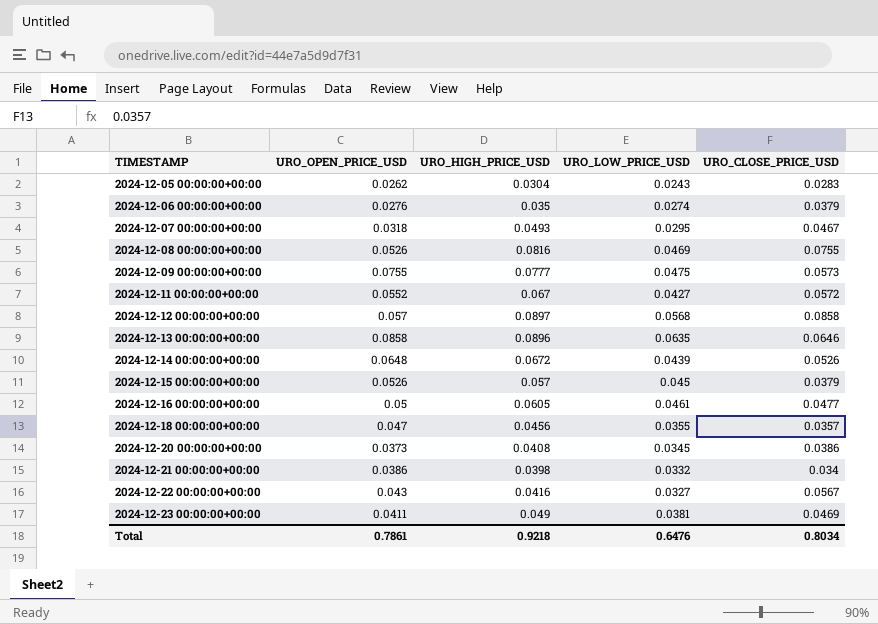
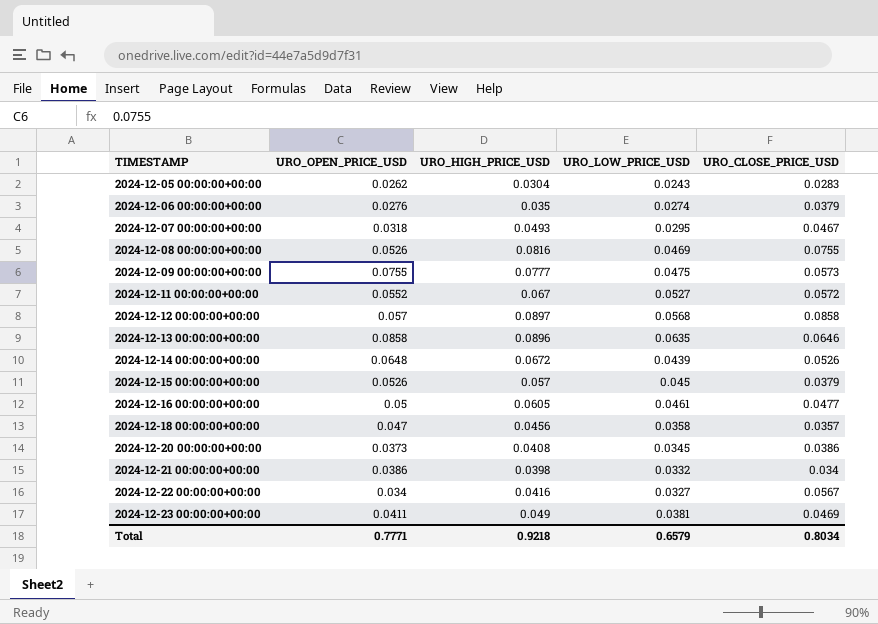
2024-12-11 00:00:00+00:00 | URO_LOW_PRICE_USD: 0.0427 -> 0.0527
2024-12-18 00:00:00+00:00 | URO_LOW_PRICE_USD: 0.0355 -> 0.0358
2024-12-22 00:00:00+00:00 | URO_OPEN_PRICE_USD: 0.043 -> 0.034
Total | URO_OPEN_PRICE_USD: 0.7861 -> 0.7771
Total | URO_LOW_PRICE_USD: 0.6476 -> 0.6579

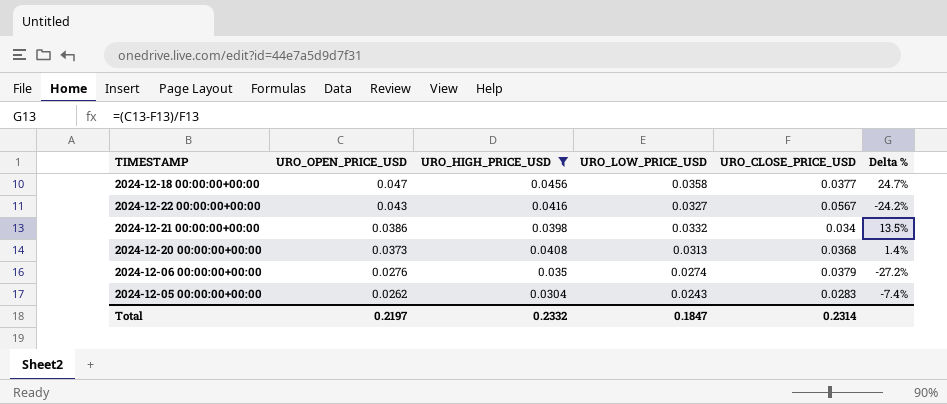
filter: none -> URO_HIGH_PRICE_USD <= 0.0456
row order: TIMESTAMP ascending -> URO_OPEN_PRICE_USD descending
column Delta % | formula: none -> ([URO_OPEN_PRICE_USD] - [URO_CLOSE_PRICE_USD]) / [URO_CLOSE_PRICE_USD]
2024-12-18 00:00:00+00:00 | URO_CLOSE_PRICE_USD: 0.0357 -> 0.0377
2024-12-22 00:00:00+00:00 | URO_OPEN_PRICE_USD: 0.034 -> 0.043
2024-12-20 00:00:00+00:00 | URO_LOW_PRICE_USD: 0.0345 -> 0.0313
2024-12-20 00:00:00+00:00 | URO_CLOSE_PRICE_USD: 0.0386 -> 0.0368
Total | URO_OPEN_PRICE_USD: 0.7771 -> 0.2197
Total | URO_HIGH_PRICE_USD: 0.9218 -> 0.2332
Total | URO_LOW_PRICE_USD: 0.6579 -> 0.1847
Total | URO_CLOSE_PRICE_USD: 0.8034 -> 0.2314

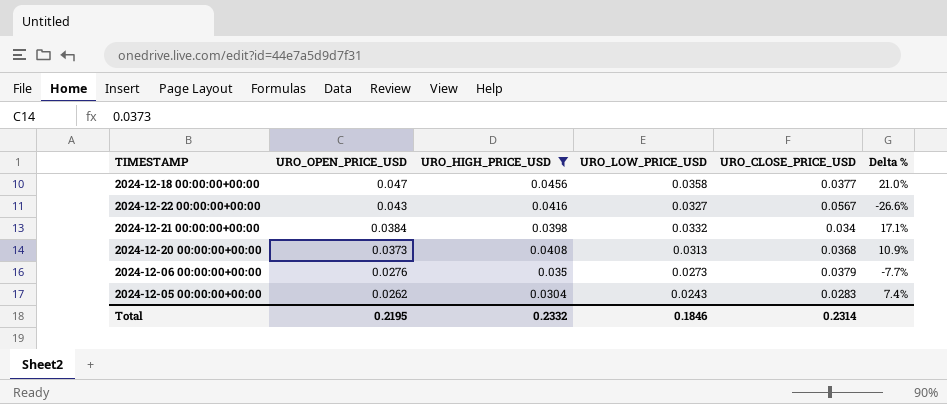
column Delta % | formula: ([URO_OPEN_PRICE_USD] - [URO_CLOSE_PRICE_USD]) / [URO_CLOSE_PRICE_USD] -> ([URO_HIGH_PRICE_USD] - [URO_CLOSE_PRICE_USD]) / [URO_CLOSE_PRICE_USD]
2024-12-21 00:00:00+00:00 | URO_OPEN_PRICE_USD: 0.0386 -> 0.0384
2024-12-06 00:00:00+00:00 | URO_LOW_PRICE_USD: 0.0274 -> 0.0273
Total | URO_OPEN_PRICE_USD: 0.2197 -> 0.2195
Total | URO_LOW_PRICE_USD: 0.1847 -> 0.1846

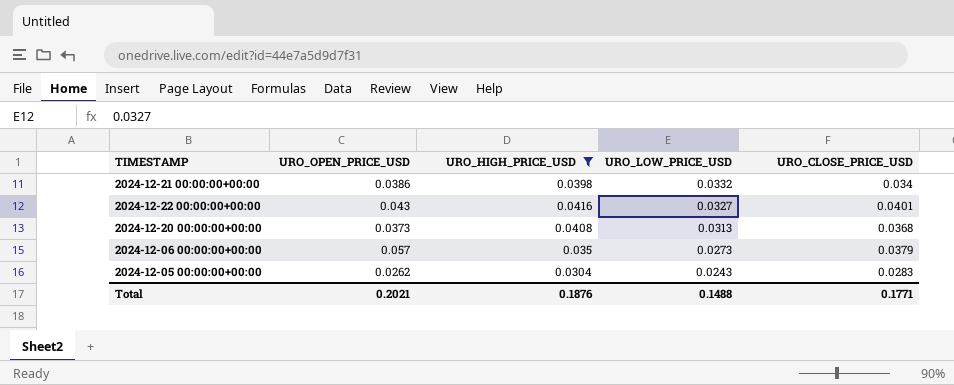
row order: URO_OPEN_PRICE_USD descending -> URO_LOW_PRICE_USD descending
column Delta % | formula: ([URO_HIGH_PRICE_USD] - [URO_CLOSE_PRICE_USD]) / [URO_CLOSE_PRICE_USD] -> none
row 2024-12-18 00:00:00+00:00: 0.047 | 0.0456 | 0.0358 | 0.0377 | 21.0% -> none
2024-12-21 00:00:00+00:00 | URO_OPEN_PRICE_USD: 0.0384 -> 0.0386
2024-12-22 00:00:00+00:00 | URO_CLOSE_PRICE_USD: 0.0567 -> 0.0401
2024-12-06 00:00:00+00:00 | URO_OPEN_PRICE_USD: 0.0276 -> 0.057
Total | URO_OPEN_PRICE_USD: 0.2195 -> 0.2021
Total | URO_HIGH_PRICE_USD: 0.2332 -> 0.1876
Total | URO_LOW_PRICE_USD: 0.1846 -> 0.1488
Total | URO_CLOSE_PRICE_USD: 0.2314 -> 0.1771

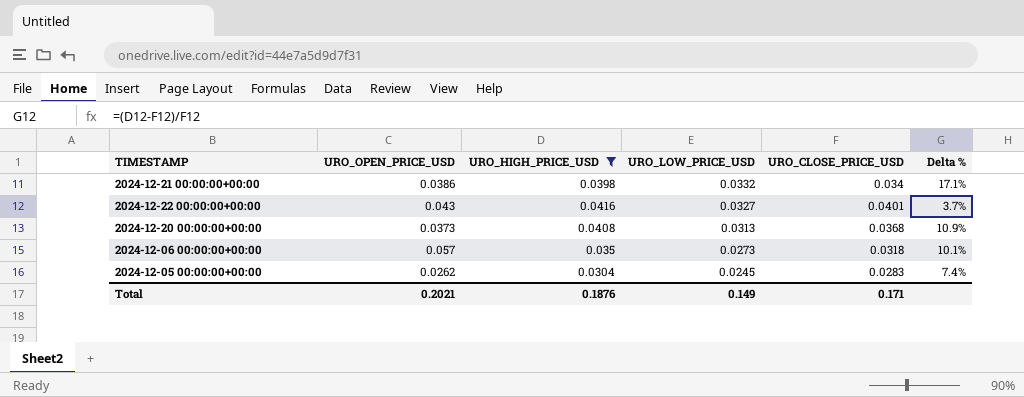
column Delta % | formula: none -> ([URO_HIGH_PRICE_USD] - [URO_CLOSE_PRICE_USD]) / [URO_CLOSE_PRICE_USD]
2024-12-06 00:00:00+00:00 | URO_CLOSE_PRICE_USD: 0.0379 -> 0.0318
2024-12-05 00:00:00+00:00 | URO_LOW_PRICE_USD: 0.0243 -> 0.0245
Total | URO_LOW_PRICE_USD: 0.1488 -> 0.149
Total | URO_CLOSE_PRICE_USD: 0.1771 -> 0.171

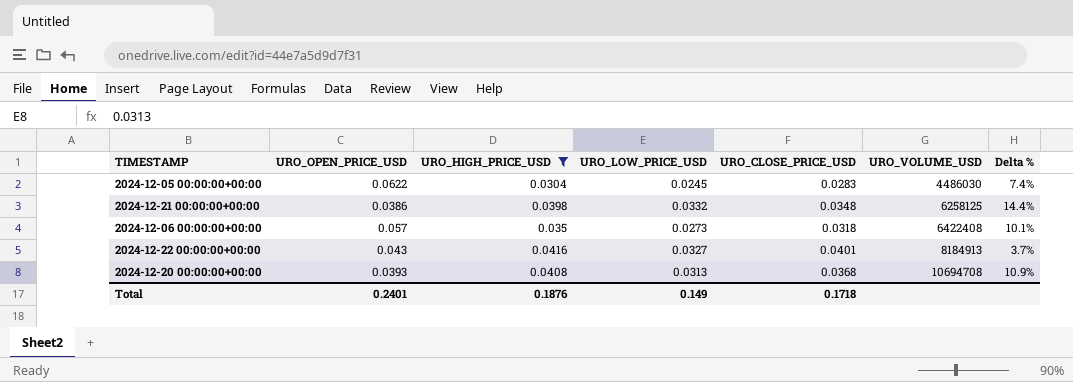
row order: URO_LOW_PRICE_USD descending -> URO_VOLUME_USD ascending
column URO_VOLUME_USD | position: none -> 6
2024-12-05 00:00:00+00:00 | URO_OPEN_PRICE_USD: 0.0262 -> 0.0622
2024-12-21 00:00:00+00:00 | URO_CLOSE_PRICE_USD: 0.034 -> 0.0348
2024-12-21 00:00:00+00:00 | Delta %: 17.1% -> 14.4%
2024-12-20 00:00:00+00:00 | URO_OPEN_PRICE_USD: 0.0373 -> 0.0393
Total | URO_OPEN_PRICE_USD: 0.2021 -> 0.2401
Total | URO_CLOSE_PRICE_USD: 0.171 -> 0.1718

